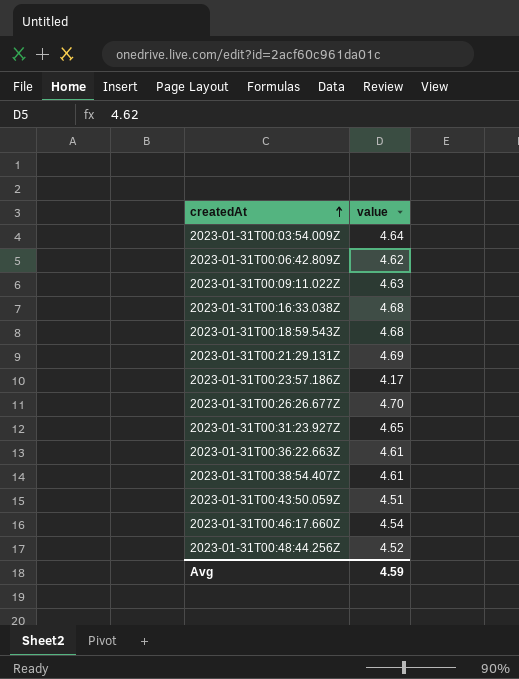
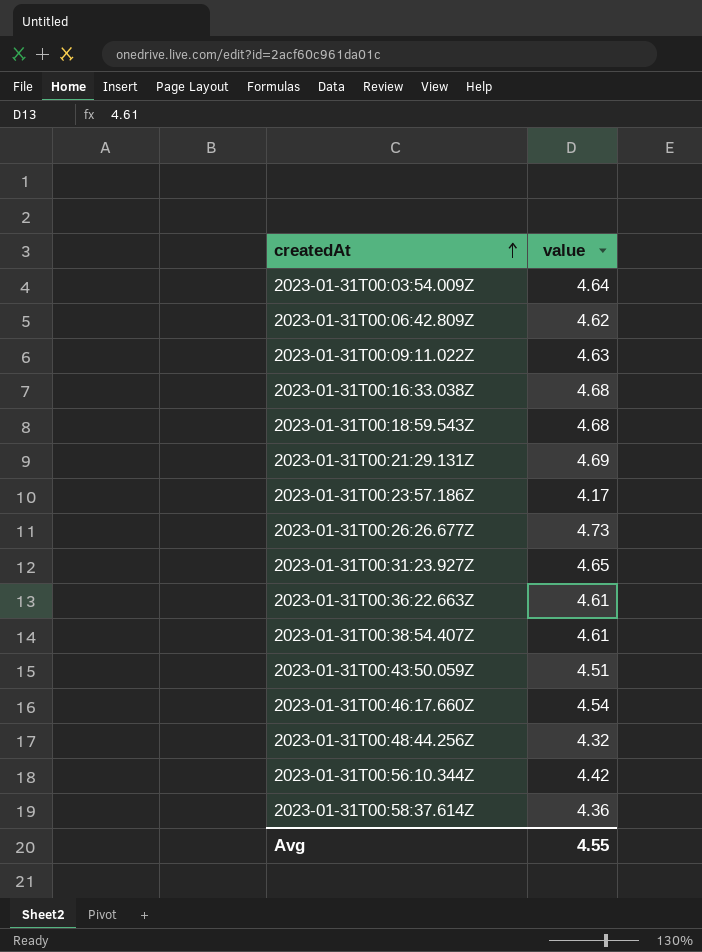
2023-01-31T00:26:26.677Z | value: 4.70 -> 4.73
2023-01-31T00:48:44.256Z | value: 4.52 -> 4.32
row 2023-01-31T00:56:10.344Z: none -> 4.42
row 2023-01-31T00:58:37.614Z: none -> 4.36
Avg | value: 4.59 -> 4.55

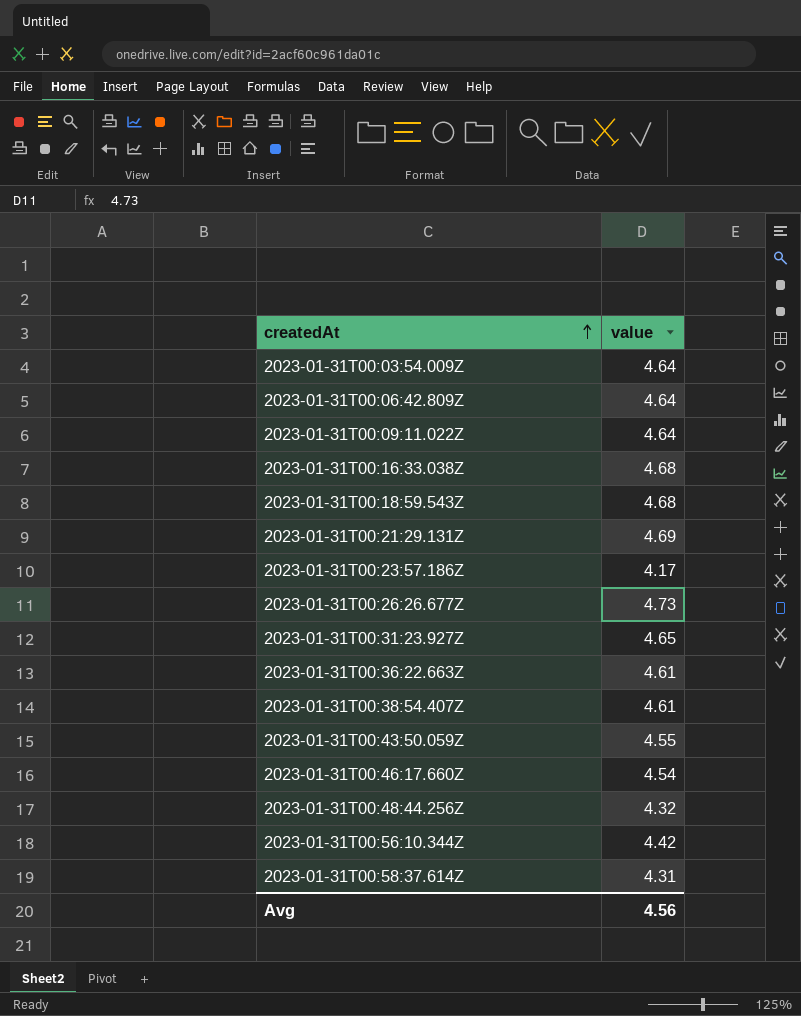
2023-01-31T00:06:42.809Z | value: 4.62 -> 4.64
2023-01-31T00:09:11.022Z | value: 4.63 -> 4.64
2023-01-31T00:43:50.059Z | value: 4.51 -> 4.55
2023-01-31T00:58:37.614Z | value: 4.36 -> 4.31
Avg | value: 4.55 -> 4.56

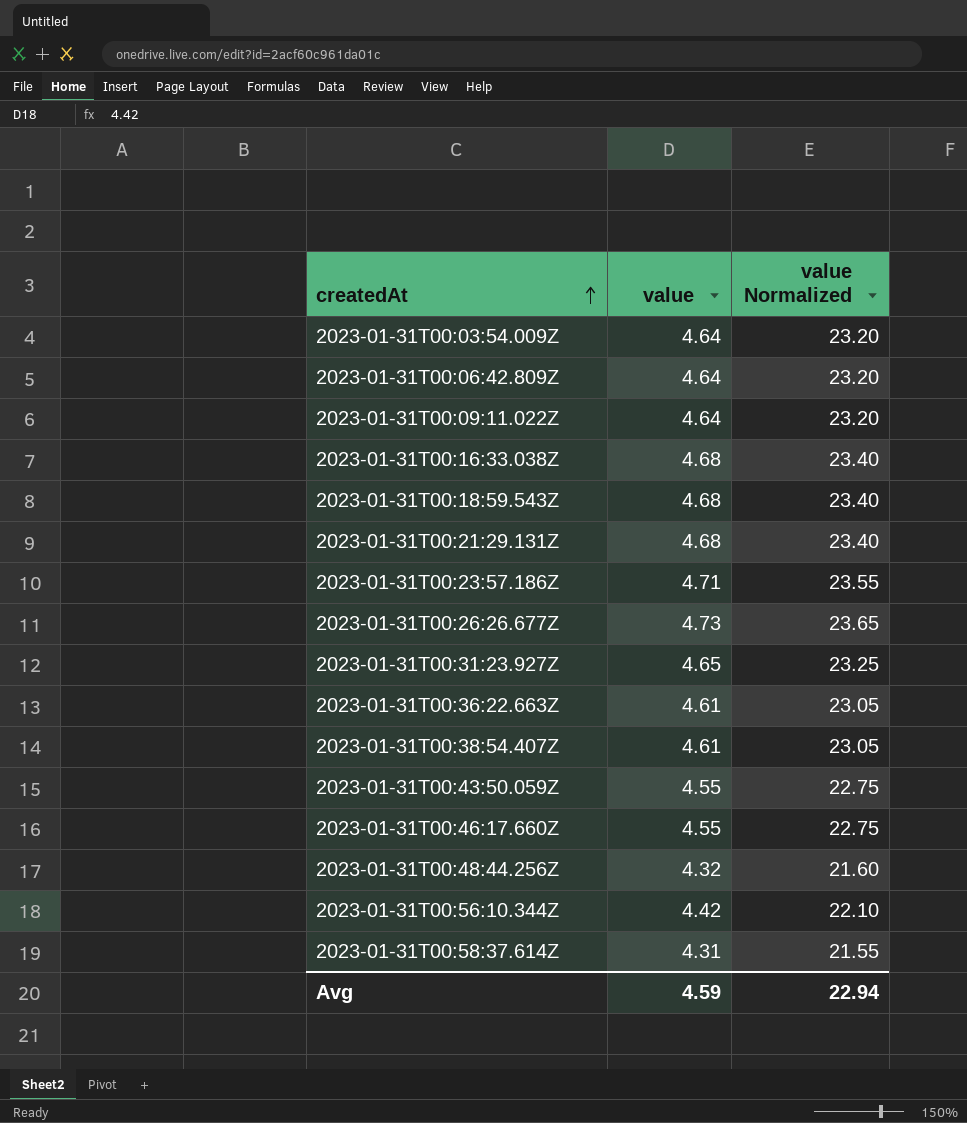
column value Normalized | formula: none -> [value] * 5
2023-01-31T00:21:29.131Z | value: 4.69 -> 4.68
2023-01-31T00:23:57.186Z | value: 4.17 -> 4.71
2023-01-31T00:46:17.660Z | value: 4.54 -> 4.55
Avg | value: 4.56 -> 4.59

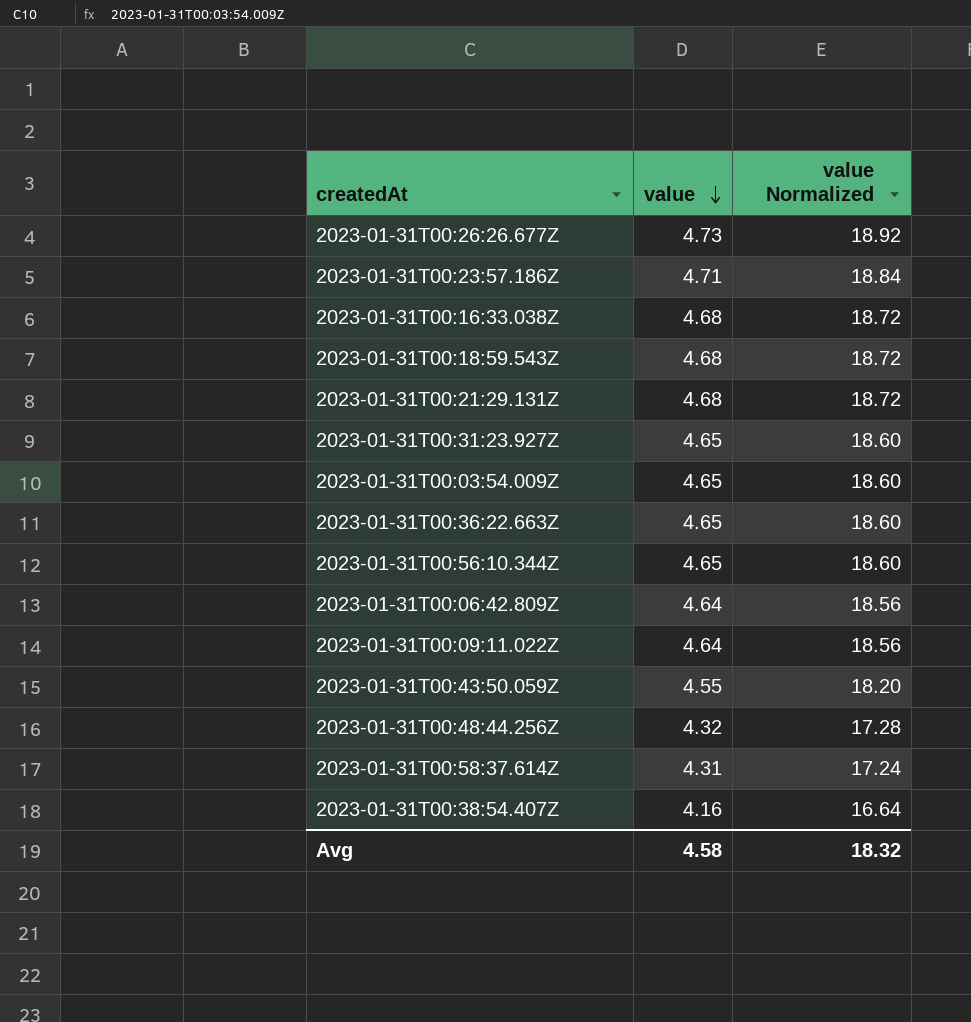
row order: createdAt ascending -> value descending
column value Normalized | formula: [value] * 5 -> [value] * 4
row 2023-01-31T00:46:17.660Z: 4.55 | 22.75 -> none
2023-01-31T00:03:54.009Z | value: 4.64 -> 4.65
2023-01-31T00:36:22.663Z | value: 4.61 -> 4.65
2023-01-31T00:56:10.344Z | value: 4.42 -> 4.65
2023-01-31T00:38:54.407Z | value: 4.61 -> 4.16
Avg | value: 4.59 -> 4.58
Avg | value Normalized: 22.94 -> 18.32

